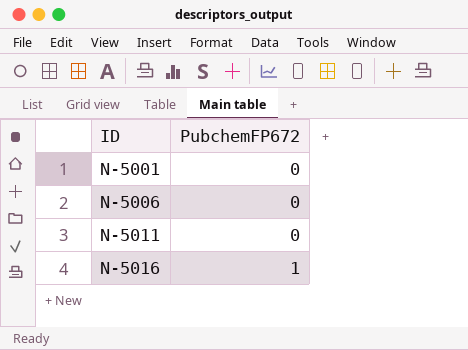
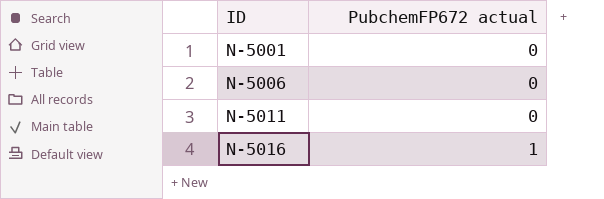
column name: PubchemFP672 -> PubchemFP672 actual

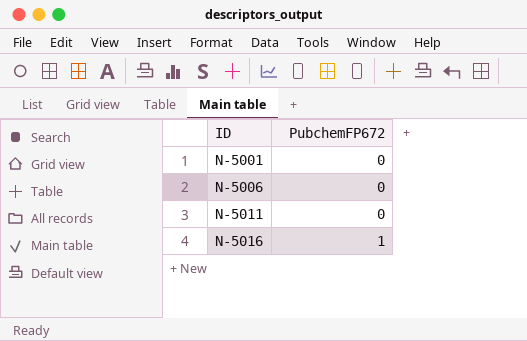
column name: PubchemFP672 actual -> PubchemFP672

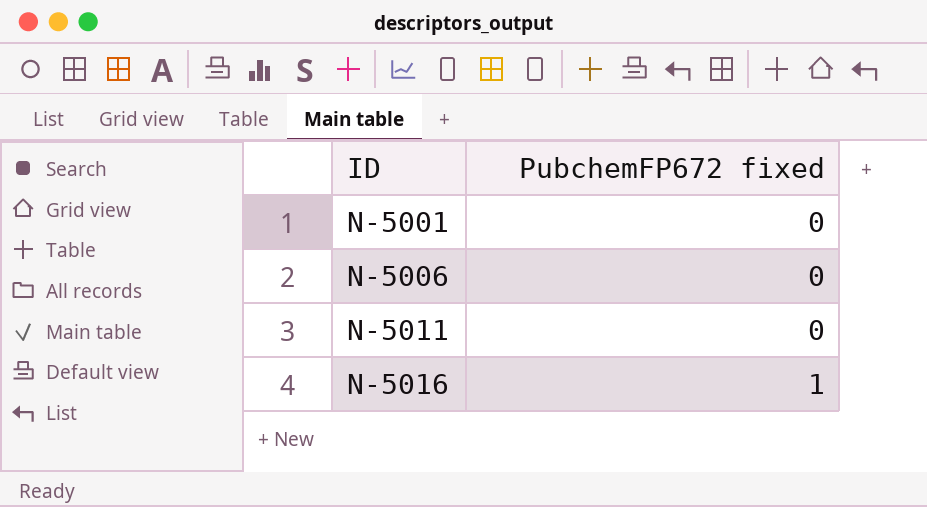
column name: PubchemFP672 -> PubchemFP672 fixed

